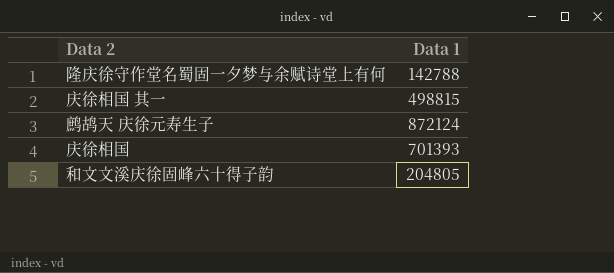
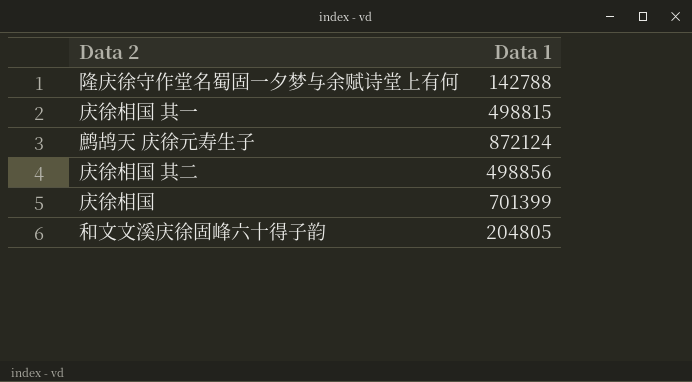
row 庆徐相国 其二: none -> 498856
庆徐相国 | Data 1: 701393 -> 701399

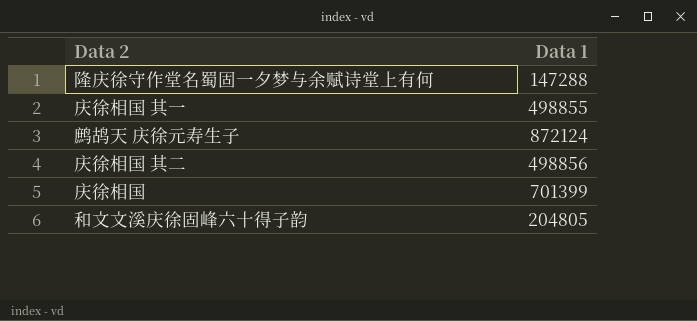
隆庆徐守作堂名蜀固一夕梦与余赋诗堂上有何 | Data 1: 142788 -> 147288
庆徐相国 其一 | Data 1: 498815 -> 498855

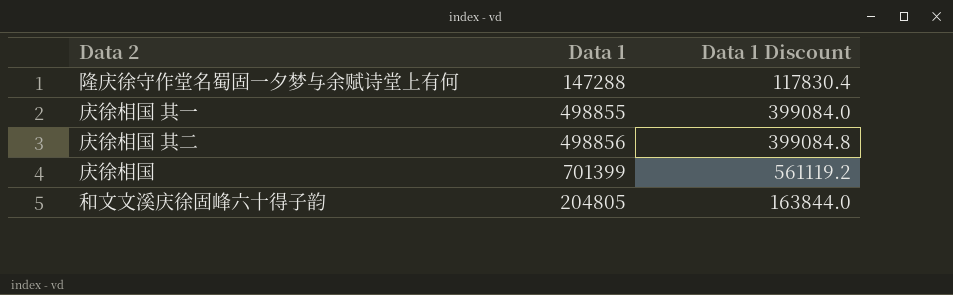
column Data 1 Discount | formula: none -> [Data 1] * 0.8
row 鹧鸪天 庆徐元寿生子: 872124 -> none

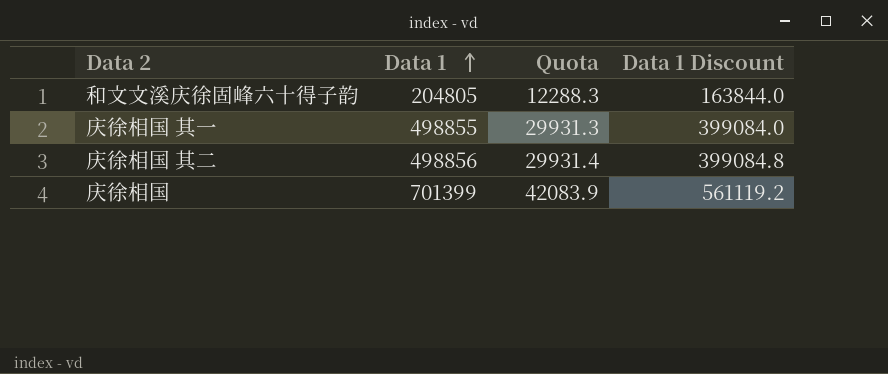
row order: none -> Data 1 ascending
column Quota | formula: none -> [Data 1] * 0.06
row 隆庆徐守作堂名蜀固一夕梦与余赋诗堂上有何: 147288 | 117830.4 -> none

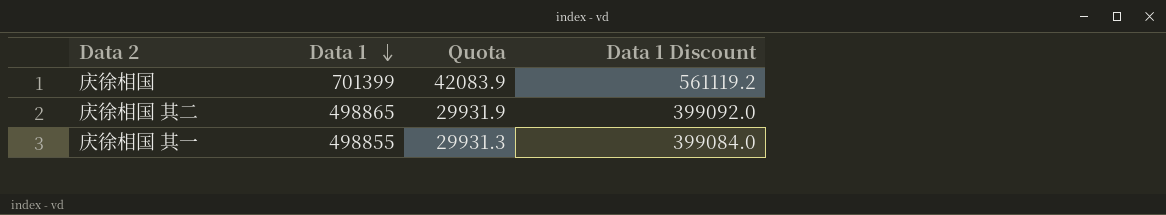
row order: Data 1 ascending -> Data 1 descending
row 和文文溪庆徐固峰六十得子韵: 204805 | 12288.3 | 163844.0 -> none
庆徐相国 其二 | Data 1: 498856 -> 498865
庆徐相国 其二 | Quota: 29931.4 -> 29931.9
庆徐相国 其二 | Data 1 Discount: 399084.8 -> 399092.0

